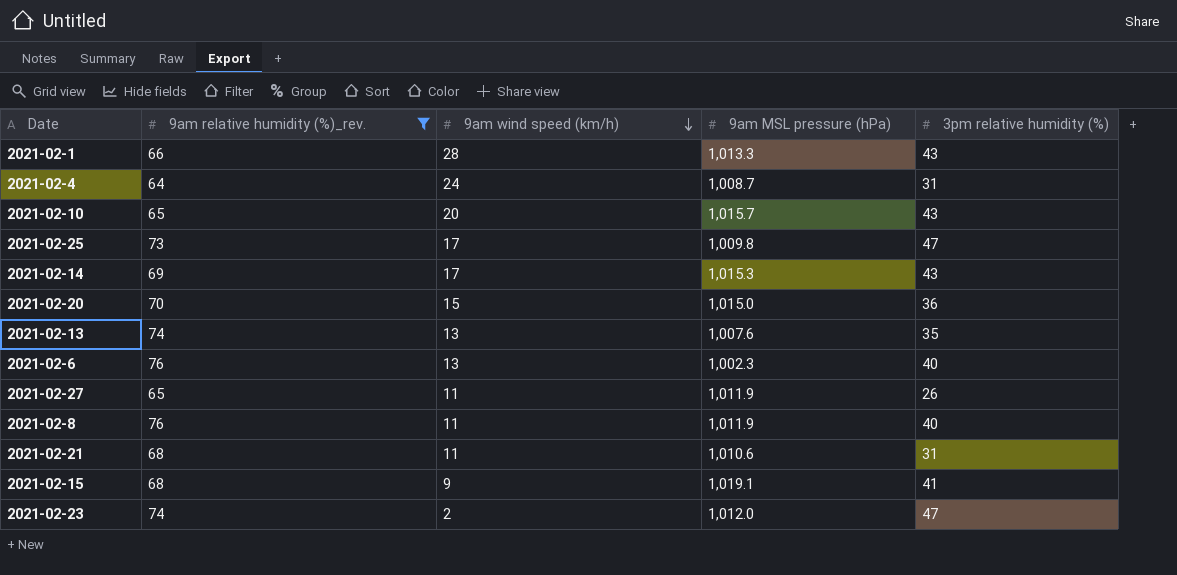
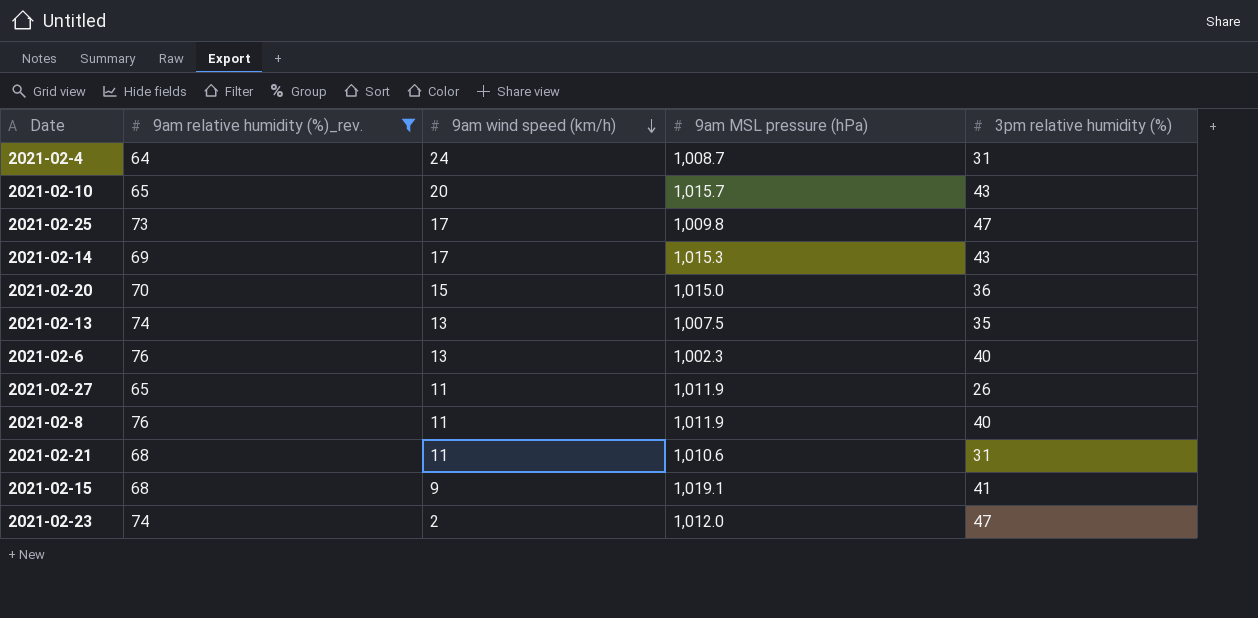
row 2021-02-1: 66 | 28 | 1,013.3 | 43 -> none
2021-02-13 | 9am MSL pressure (hPa): 1,007.6 -> 1,007.5

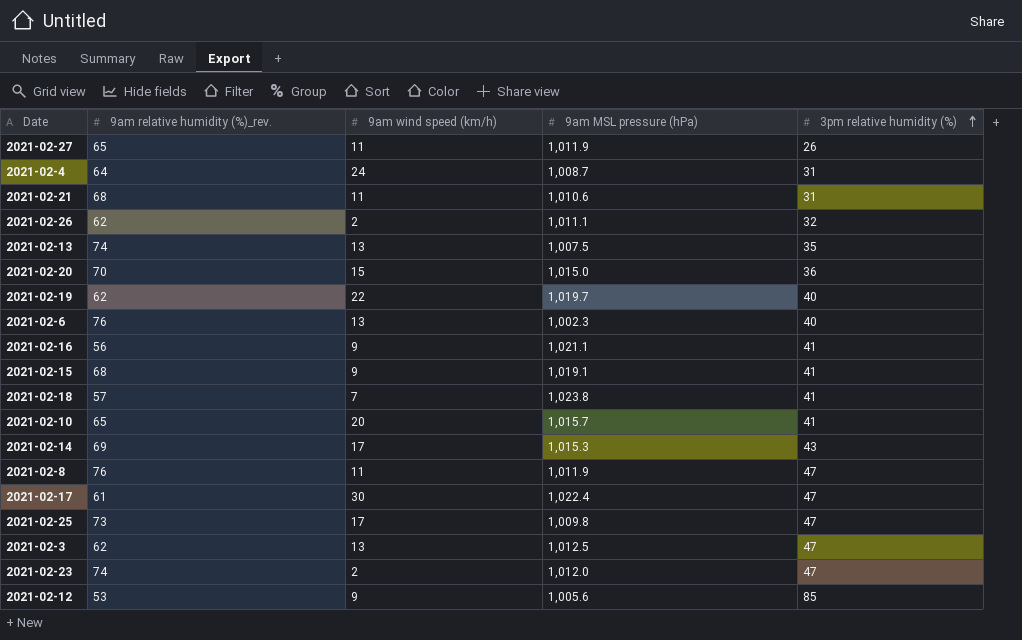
filter: 9am relative humidity (%)_rev. >= 64 -> none
row order: 9am wind speed (km/h) descending -> 3pm relative humidity (%) ascending
2021-02-10 | 3pm relative humidity (%): 43 -> 41
2021-02-8 | 3pm relative humidity (%): 40 -> 47

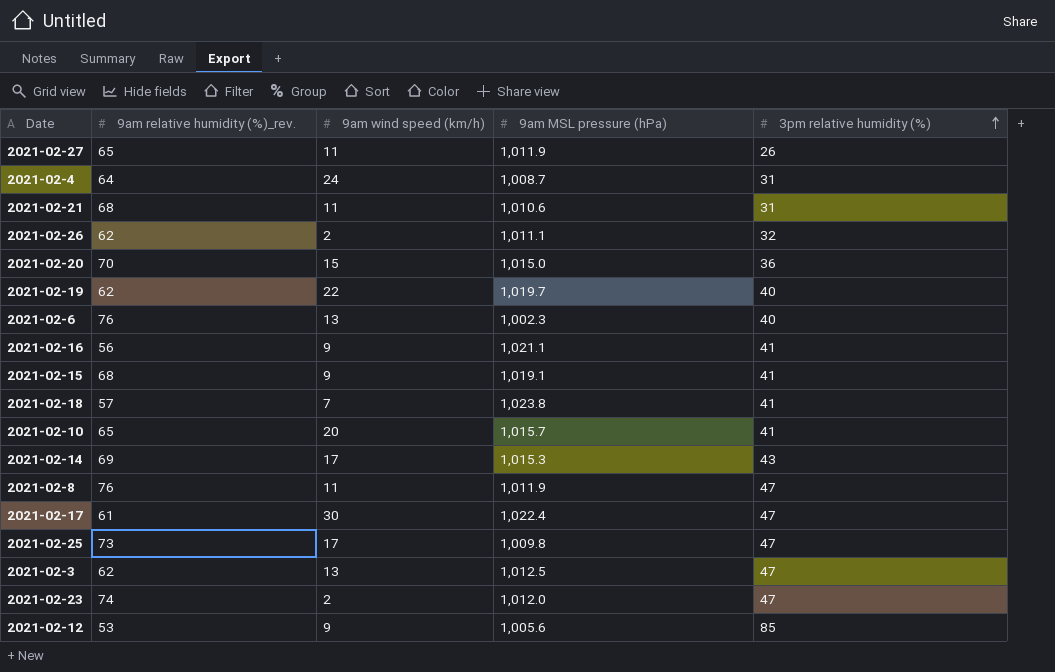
row 2021-02-13: 74 | 13 | 1,007.5 | 35 -> none

